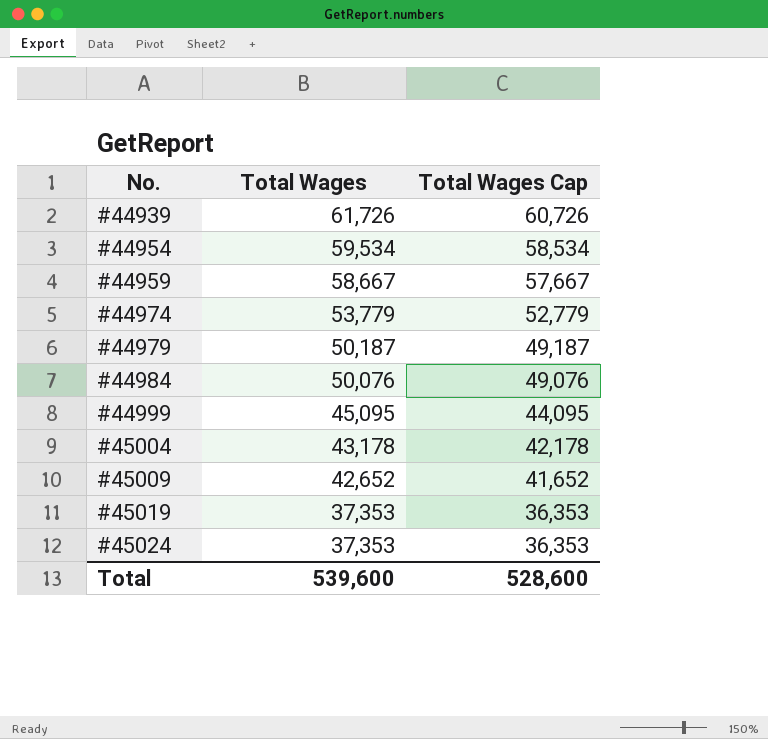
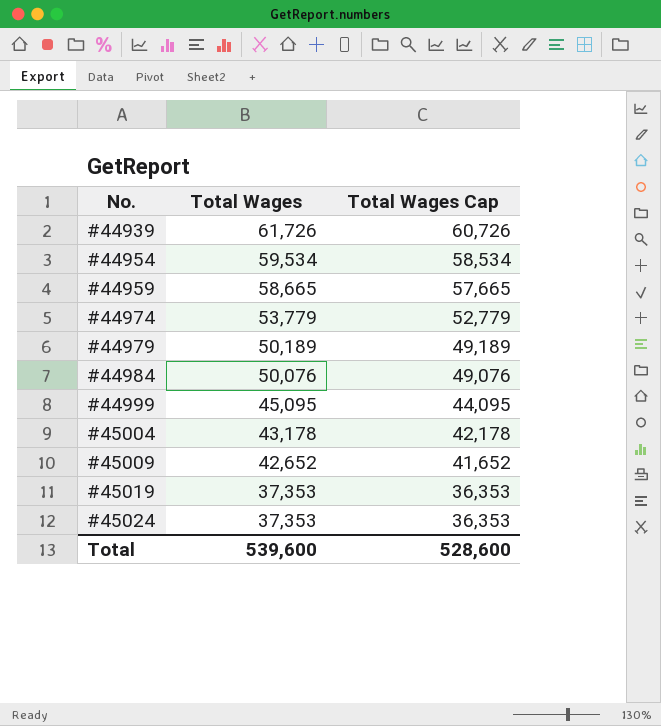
#44959 | Total Wages: 58,667 -> 58,665
#44959 | Total Wages Cap: 57,667 -> 57,665
#44979 | Total Wages: 50,187 -> 50,189
#44979 | Total Wages Cap: 49,187 -> 49,189

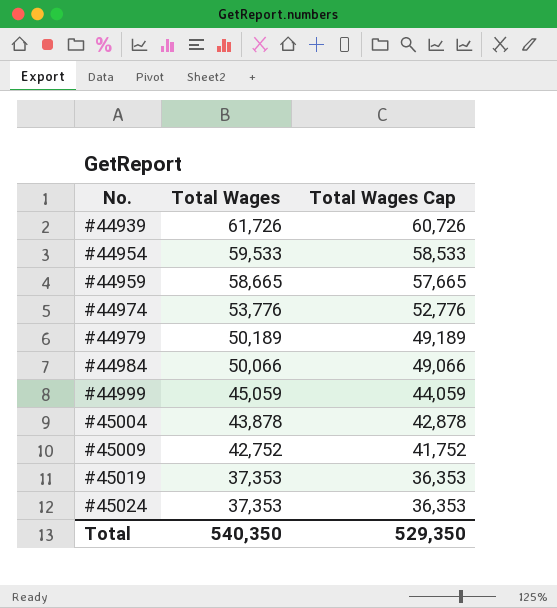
#44954 | Total Wages: 59,534 -> 59,533
#44954 | Total Wages Cap: 58,534 -> 58,533
#44974 | Total Wages: 53,779 -> 53,776
#44974 | Total Wages Cap: 52,779 -> 52,776
#44984 | Total Wages: 50,076 -> 50,066
#44984 | Total Wages Cap: 49,076 -> 49,066
#44999 | Total Wages: 45,095 -> 45,059
#44999 | Total Wages Cap: 44,095 -> 44,059
#45004 | Total Wages: 43,178 -> 43,878
#45004 | Total Wages Cap: 42,178 -> 42,878
#45009 | Total Wages: 42,652 -> 42,752
#45009 | Total Wages Cap: 41,652 -> 41,752
Total | Total Wages: 539,600 -> 540,350
Total | Total Wages Cap: 528,600 -> 529,350

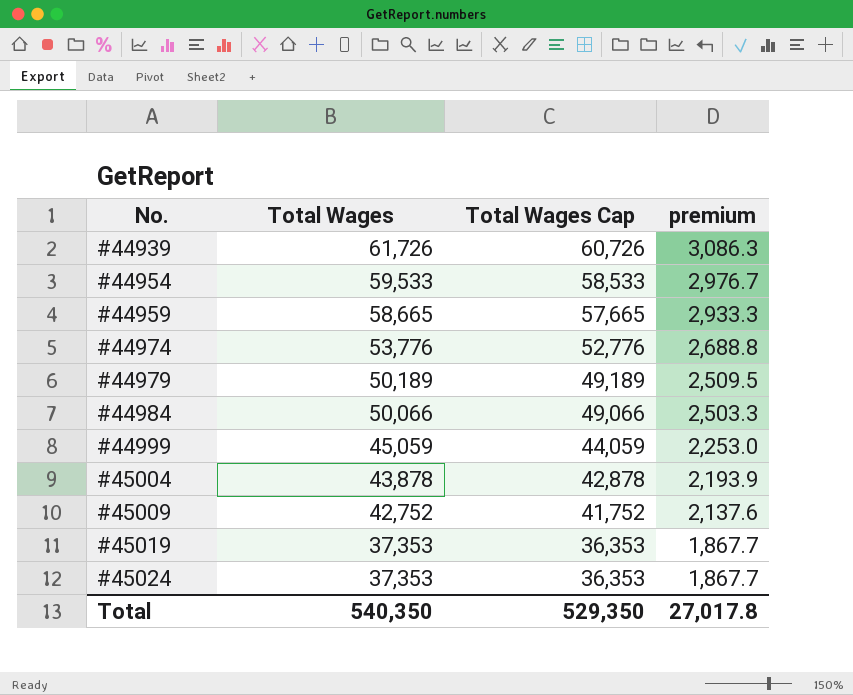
column premium | formula: none -> [Total Wages] * 0.05

